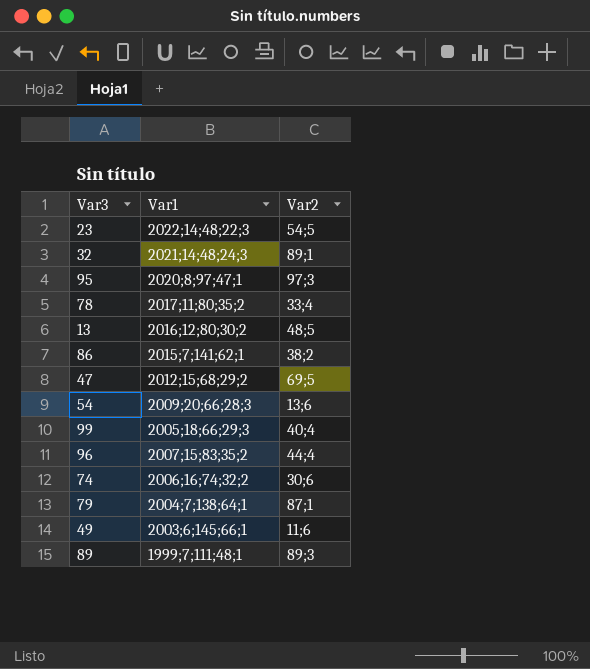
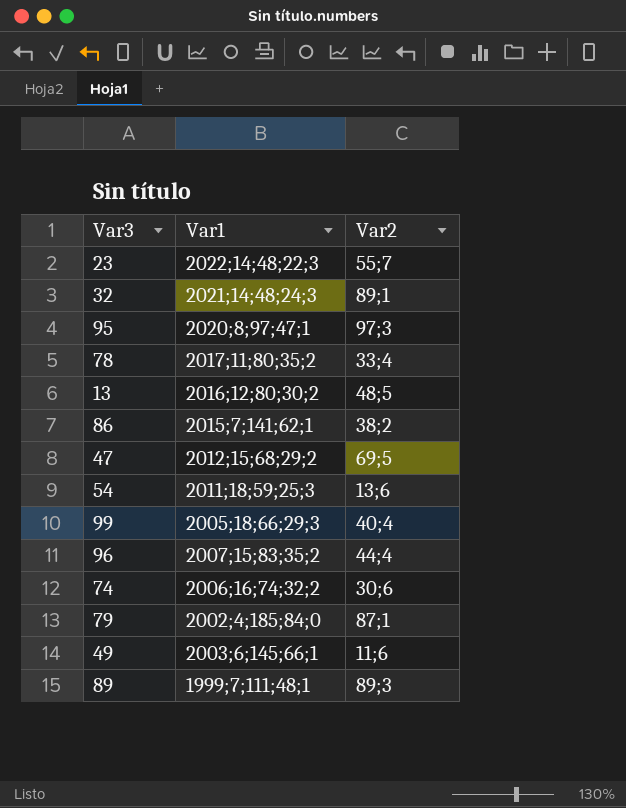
23 | Var2: 54;5 -> 55;7
54 | Var1: 2009;20;66;28;3 -> 2011;18;59;25;3
79 | Var1: 2004;7;138;64;1 -> 2002;4;185;84;0

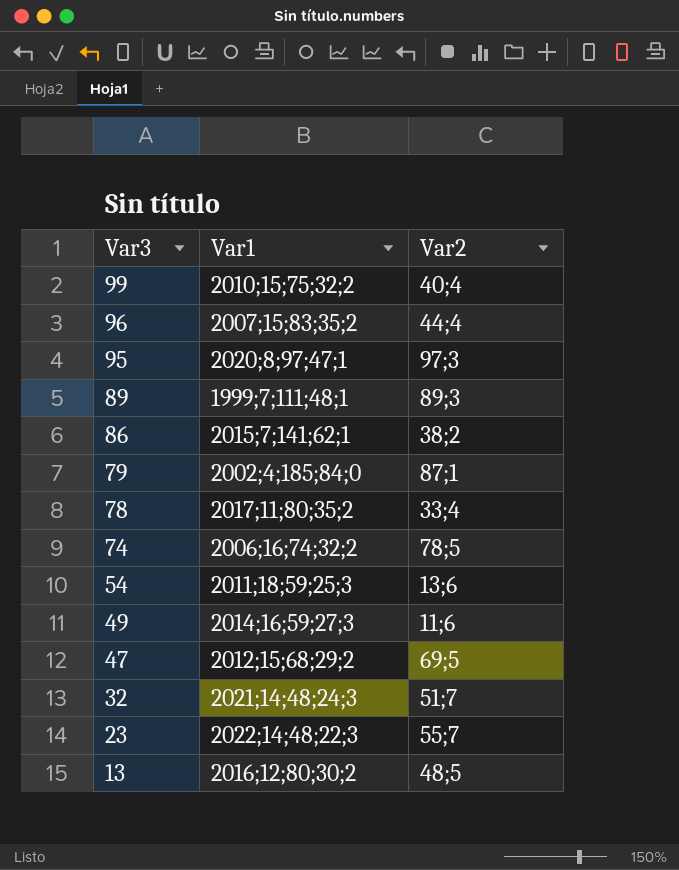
row order: none -> Var3 descending
99 | Var1: 2005;18;66;29;3 -> 2010;15;75;32;2
74 | Var2: 30;6 -> 78;5
49 | Var1: 2003;6;145;66;1 -> 2014;16;59;27;3
32 | Var2: 89;1 -> 51;7

